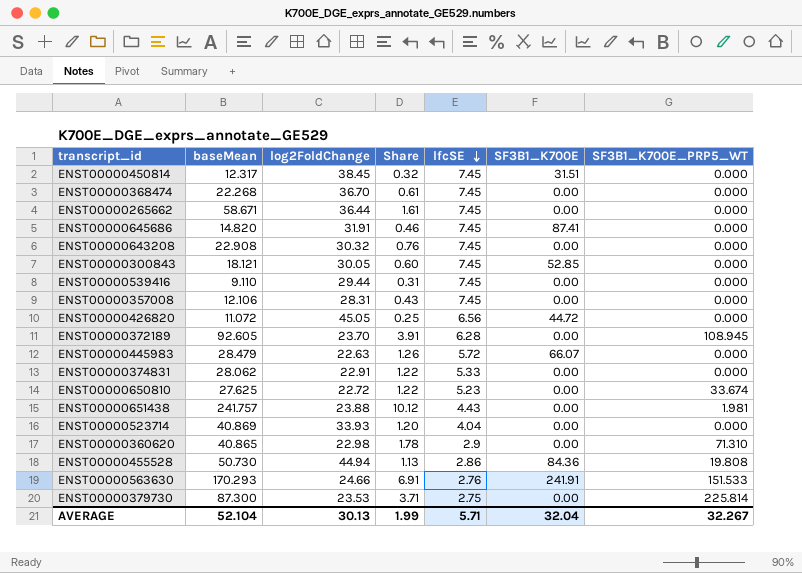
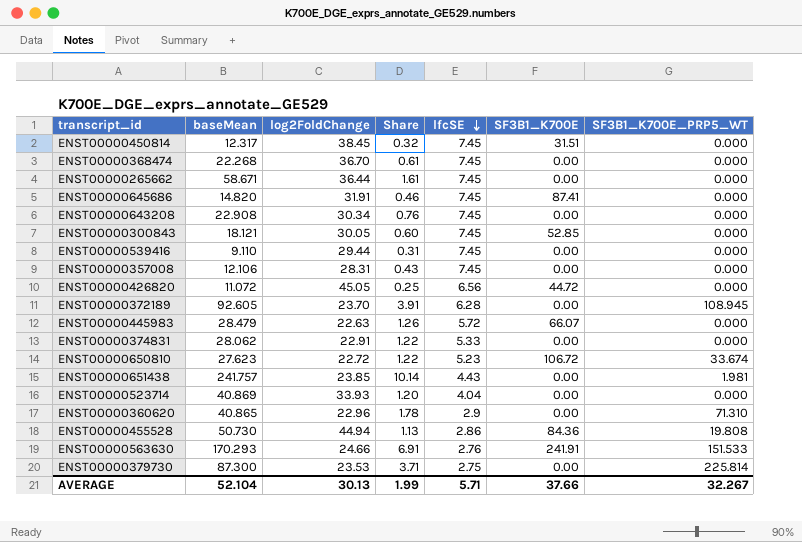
ENST00000643208 | log2FoldChange: 30.32 -> 30.34
ENST00000650810 | baseMean: 27.625 -> 27.623
ENST00000650810 | SF3B1_K700E: 0.00 -> 106.72
ENST00000651438 | log2FoldChange: 23.88 -> 23.85
ENST00000651438 | Share: 10.12 -> 10.14
ENST00000360620 | log2FoldChange: 22.98 -> 22.96
AVERAGE | SF3B1_K700E: 32.04 -> 37.66

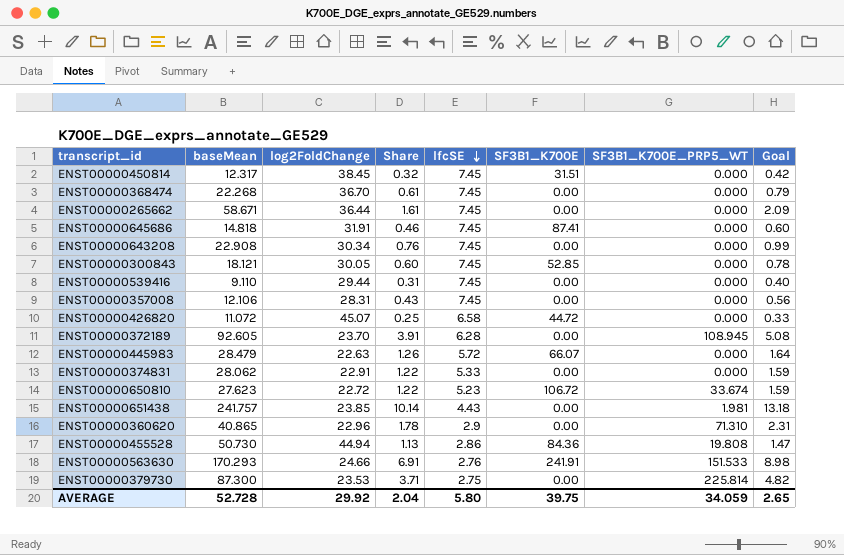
column Goal | formula: none -> [Share] * 1.3
row ENST00000523714: 40.869 | 33.93 | 1.20 | 4.04 | 0.00 | 0.000 -> none
ENST00000645686 | baseMean: 14.820 -> 14.818
ENST00000426820 | log2FoldChange: 45.05 -> 45.07
ENST00000426820 | lfcSE: 6.56 -> 6.58
AVERAGE | baseMean: 52.104 -> 52.728
AVERAGE | log2FoldChange: 30.13 -> 29.92
AVERAGE | Share: 1.99 -> 2.04
AVERAGE | lfcSE: 5.71 -> 5.80
AVERAGE | SF3B1_K700E: 37.66 -> 39.75
AVERAGE | SF3B1_K700E_PRP5_WT: 32.267 -> 34.059

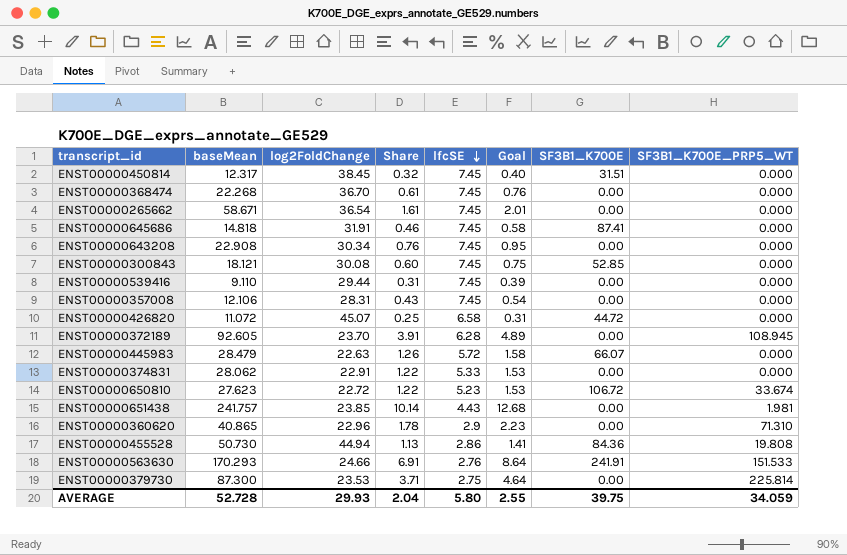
column Goal | formula: [Share] * 1.3 -> [Share] * 1.25
column Goal | position: 8 -> 6
ENST00000265662 | log2FoldChange: 36.44 -> 36.54
ENST00000300843 | log2FoldChange: 30.05 -> 30.08
AVERAGE | log2FoldChange: 29.92 -> 29.93
AVERAGE | Goal: 2.65 -> 2.55

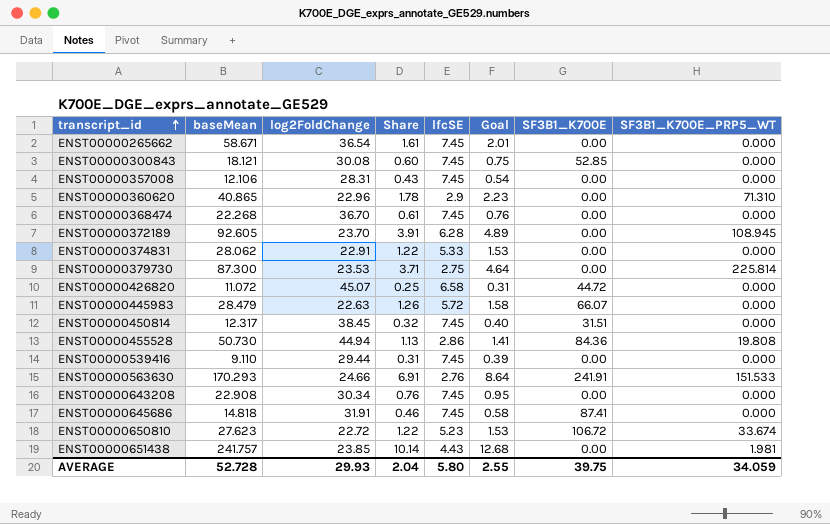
row order: lfcSE descending -> transcript_id ascending

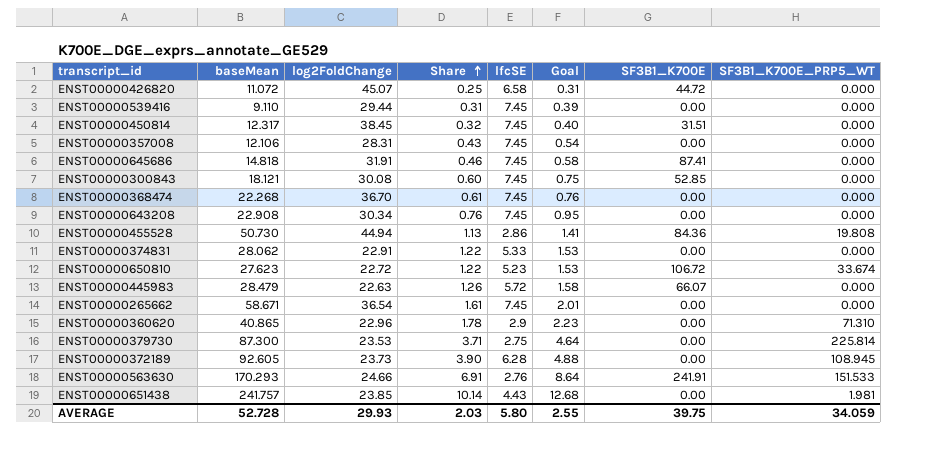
row order: transcript_id ascending -> Share ascending
ENST00000372189 | log2FoldChange: 23.70 -> 23.73
ENST00000372189 | Share: 3.91 -> 3.90
ENST00000372189 | Goal: 4.89 -> 4.88
AVERAGE | Share: 2.04 -> 2.03

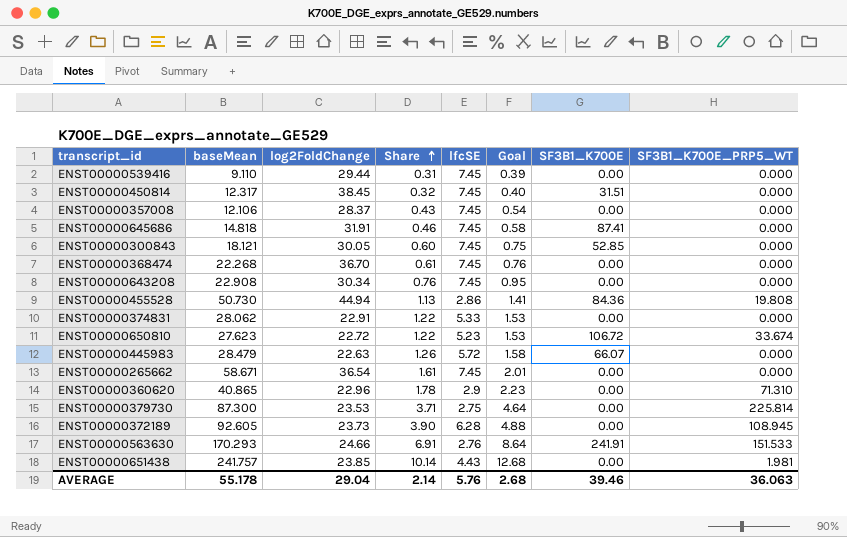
row ENST00000426820: 11.072 | 45.07 | 0.25 | 6.58 | 0.31 | 44.72 | 0.000 -> none
ENST00000357008 | log2FoldChange: 28.31 -> 28.37
ENST00000300843 | log2FoldChange: 30.08 -> 30.05
AVERAGE | baseMean: 52.728 -> 55.178
AVERAGE | log2FoldChange: 29.93 -> 29.04
AVERAGE | Share: 2.03 -> 2.14
AVERAGE | lfcSE: 5.80 -> 5.76
AVERAGE | Goal: 2.55 -> 2.68
AVERAGE | SF3B1_K700E: 39.75 -> 39.46
AVERAGE | SF3B1_K700E_PRP5_WT: 34.059 -> 36.063

